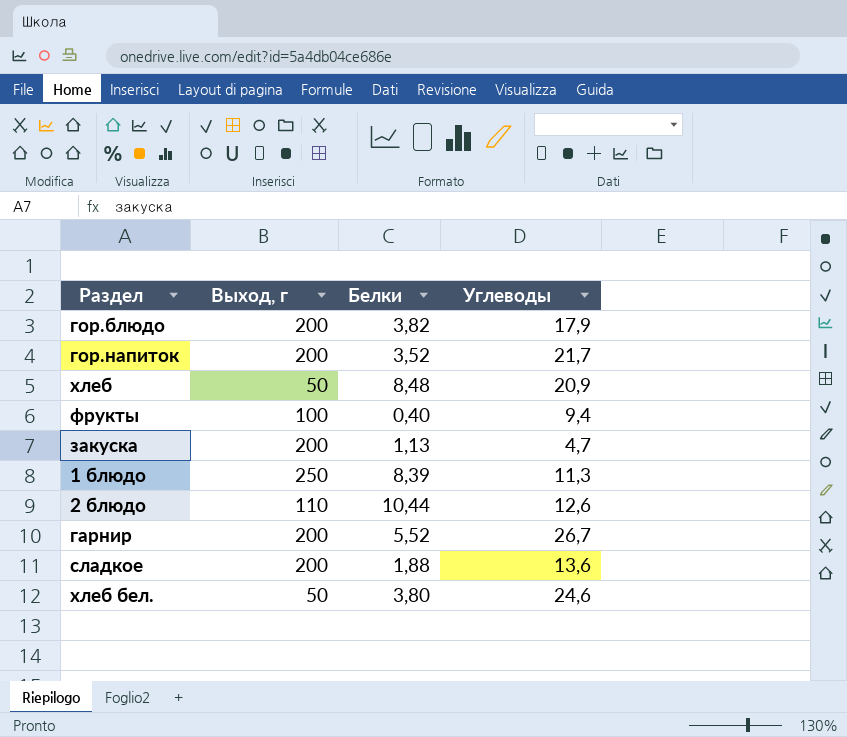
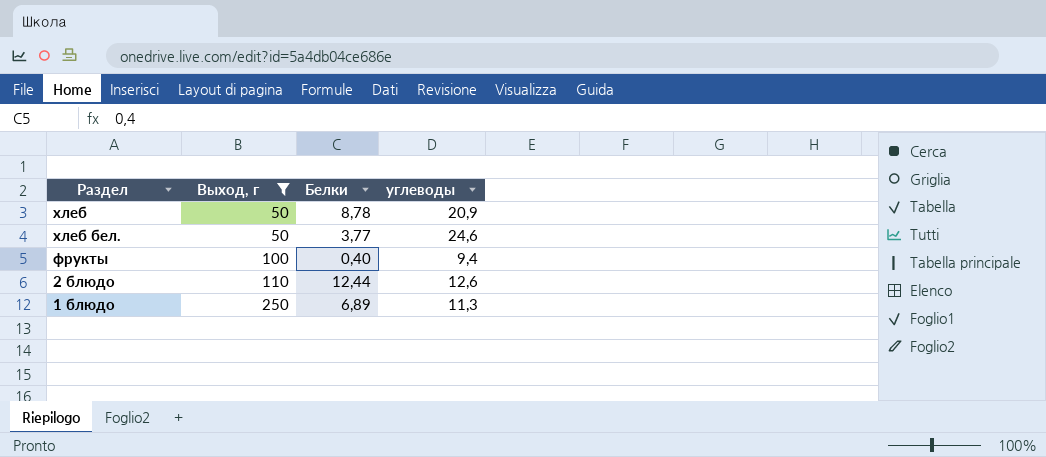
filter: none -> Выход, г != 200
row order: none -> Выход, г ascending
column name: Углеводы -> углеводы
хлеб | Белки: 8,48 -> 8,78
хлеб бел. | Белки: 3,80 -> 3,77
2 блюдо | Белки: 10,44 -> 12,44
1 блюдо | Белки: 8,39 -> 6,89

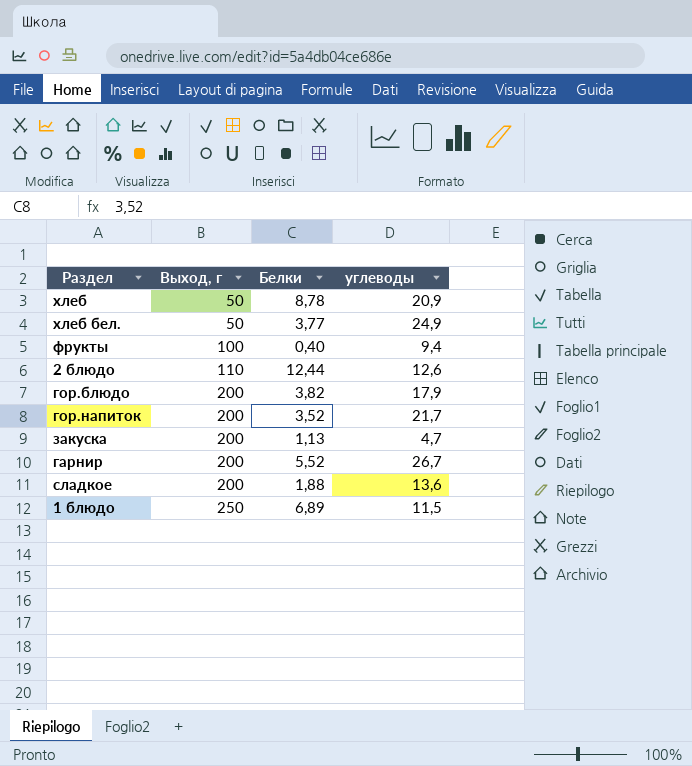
filter: Выход, г != 200 -> none
хлеб бел. | углеводы: 24,6 -> 24,9
1 блюдо | углеводы: 11,3 -> 11,5

